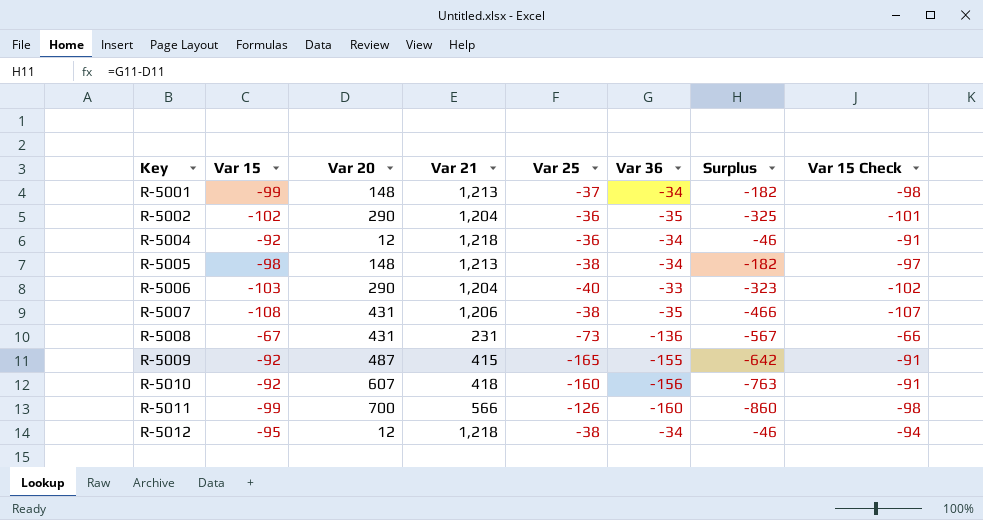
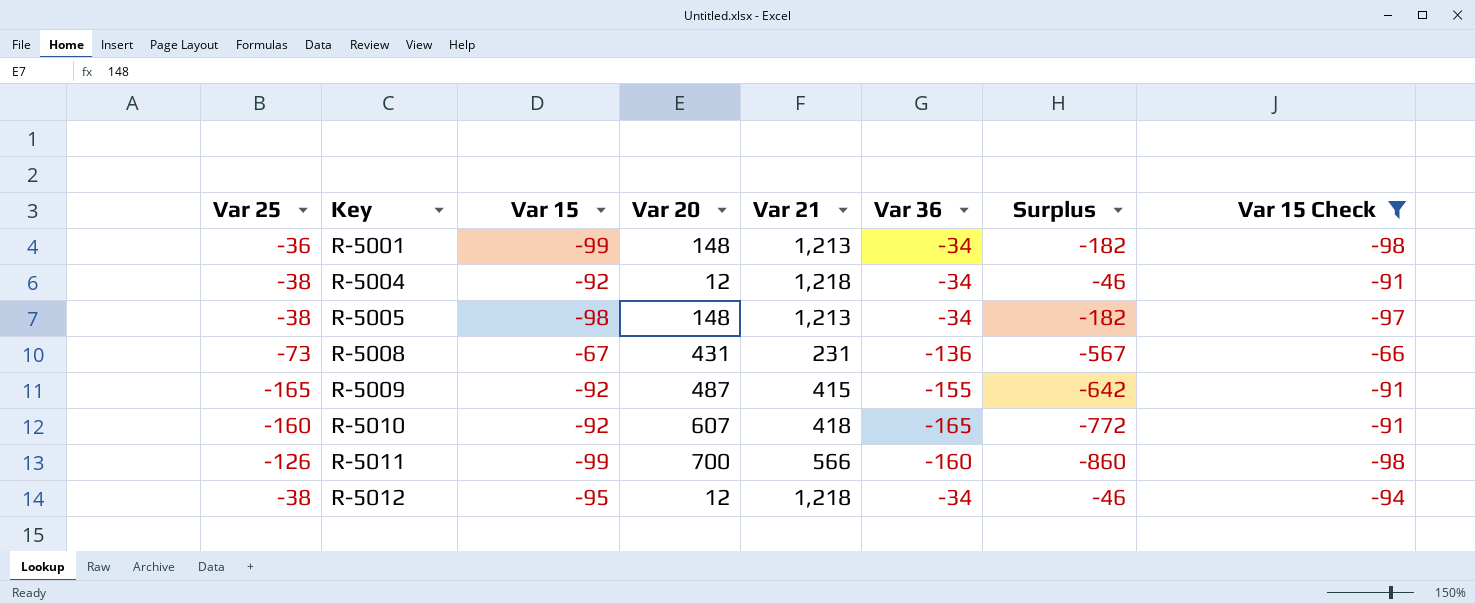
filter: none -> Var 15 Check >= -98
column Var 25 | position: 5 -> 1
R-5001 | Var 25: -37 -> -36
R-5004 | Var 25: -36 -> -38
R-5010 | Var 36: -156 -> -165
R-5010 | Surplus: -763 -> -772

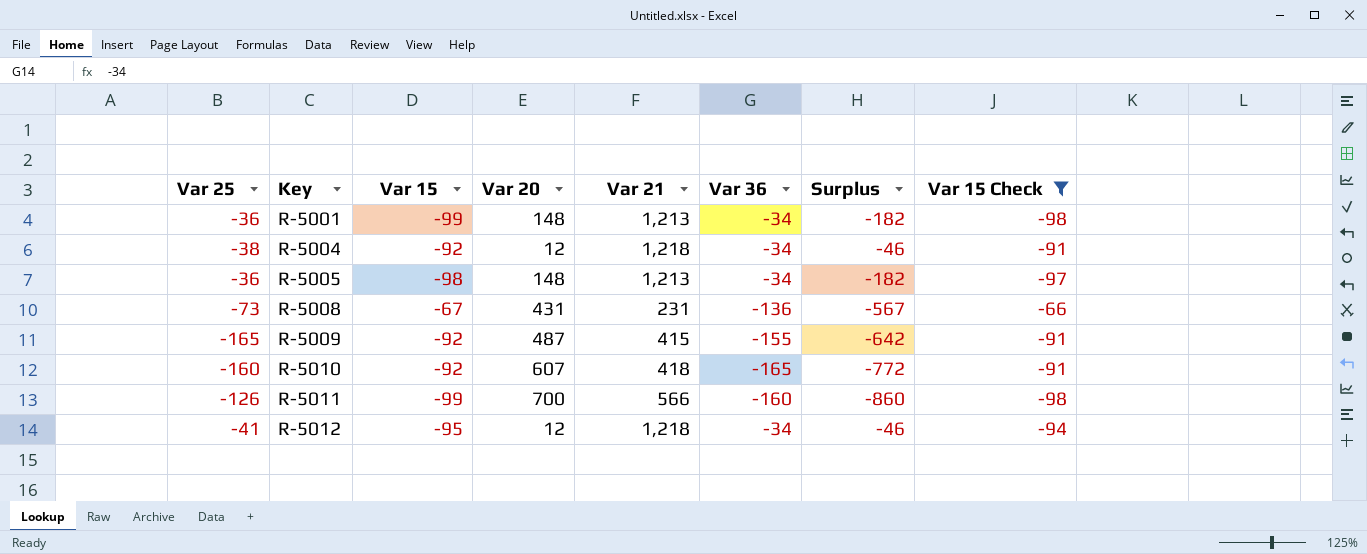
R-5005 | Var 25: -38 -> -36
R-5012 | Var 25: -38 -> -41

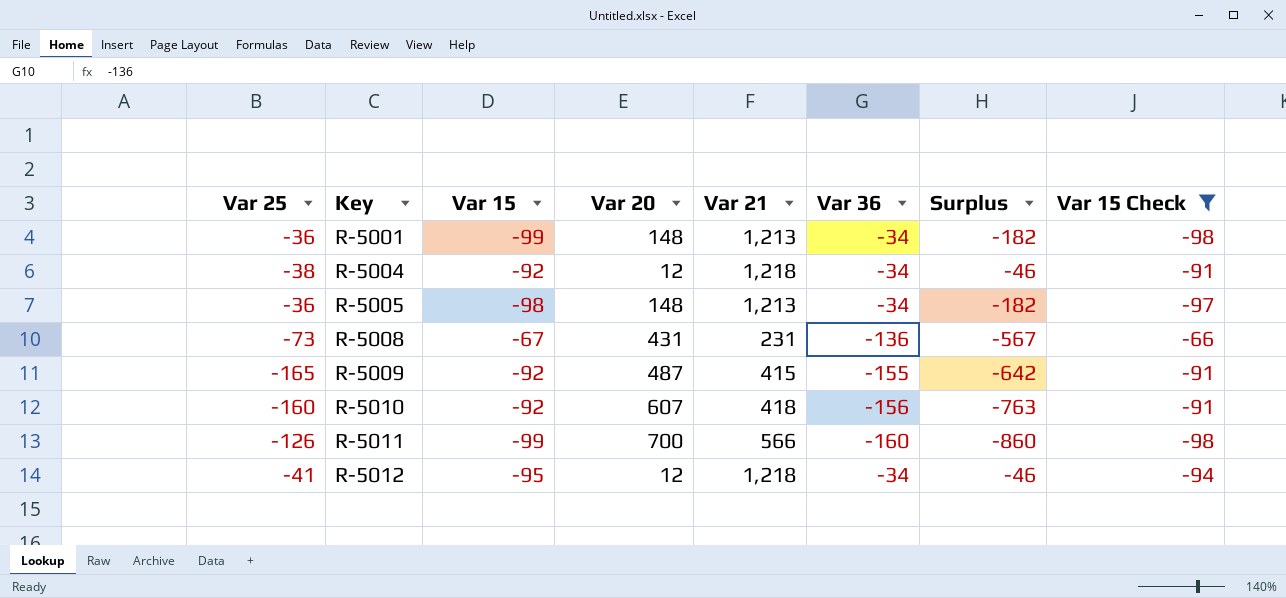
R-5010 | Var 36: -165 -> -156
R-5010 | Surplus: -772 -> -763

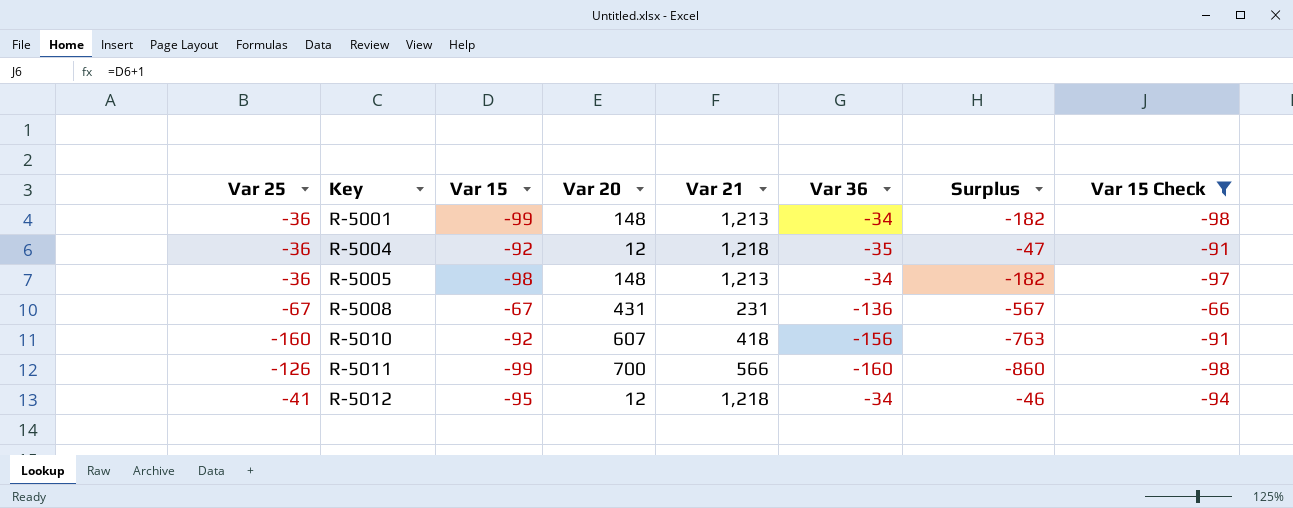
row R-5009: -165 | -92 | 487 | 415 | -155 | -642 | -91 -> none
R-5004 | Var 25: -38 -> -36
R-5004 | Var 36: -34 -> -35
R-5004 | Surplus: -46 -> -47
R-5008 | Var 25: -73 -> -67

